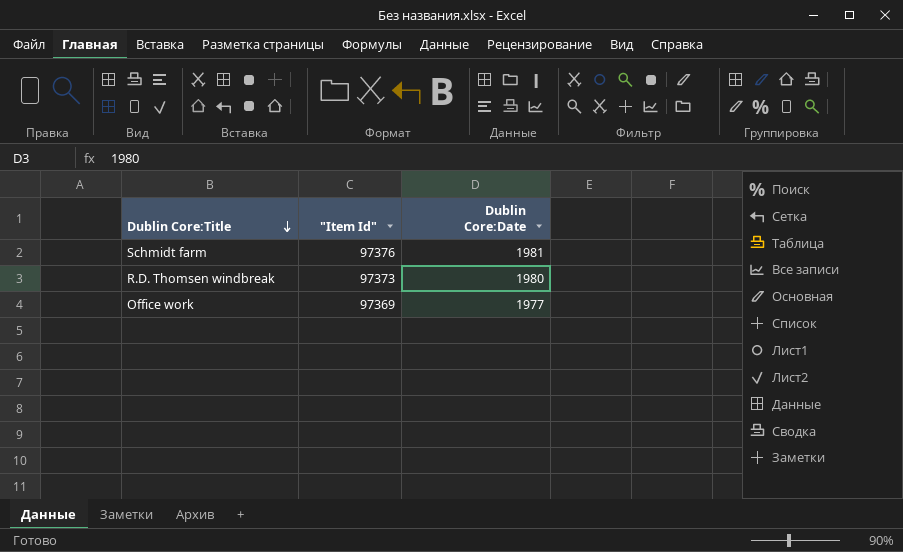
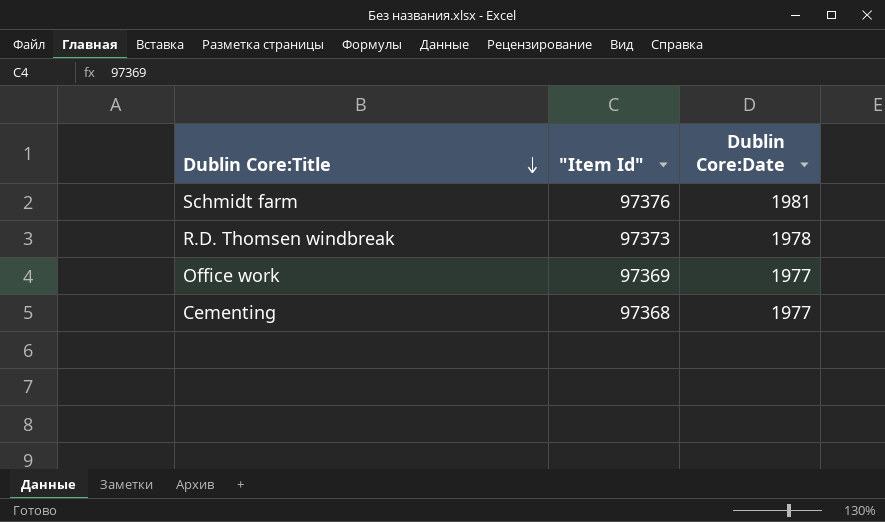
R.D. Thomsen windbreak | Dublin Core:Date: 1980 -> 1978
row Cementing: none -> 97368 | 1977

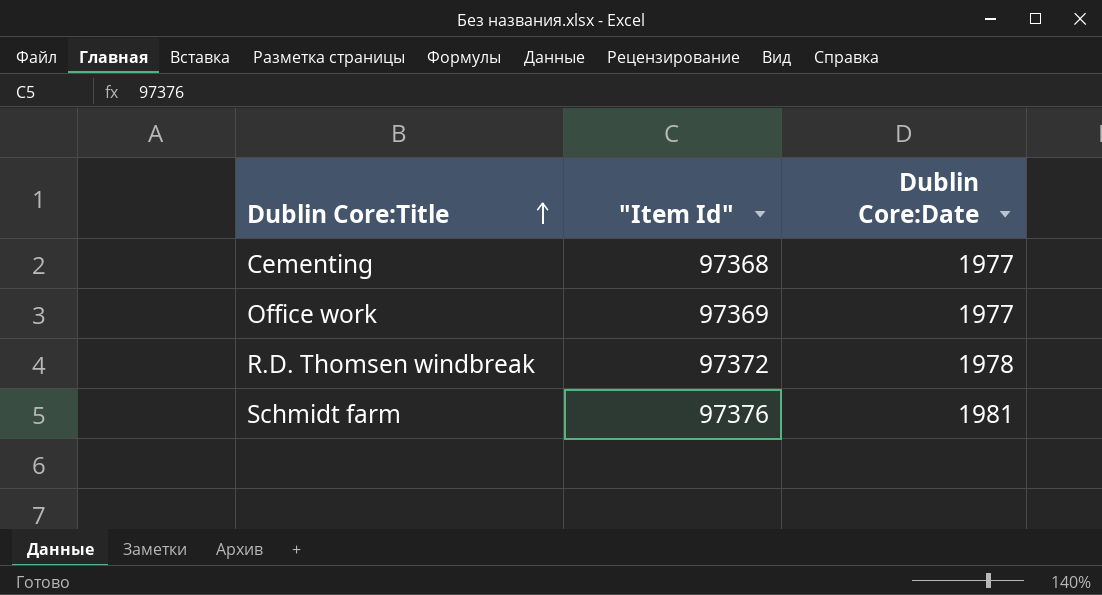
row order: Dublin Core:Title descending -> Dublin Core:Title ascending
R.D. Thomsen windbreak | "Item Id": 97373 -> 97372

